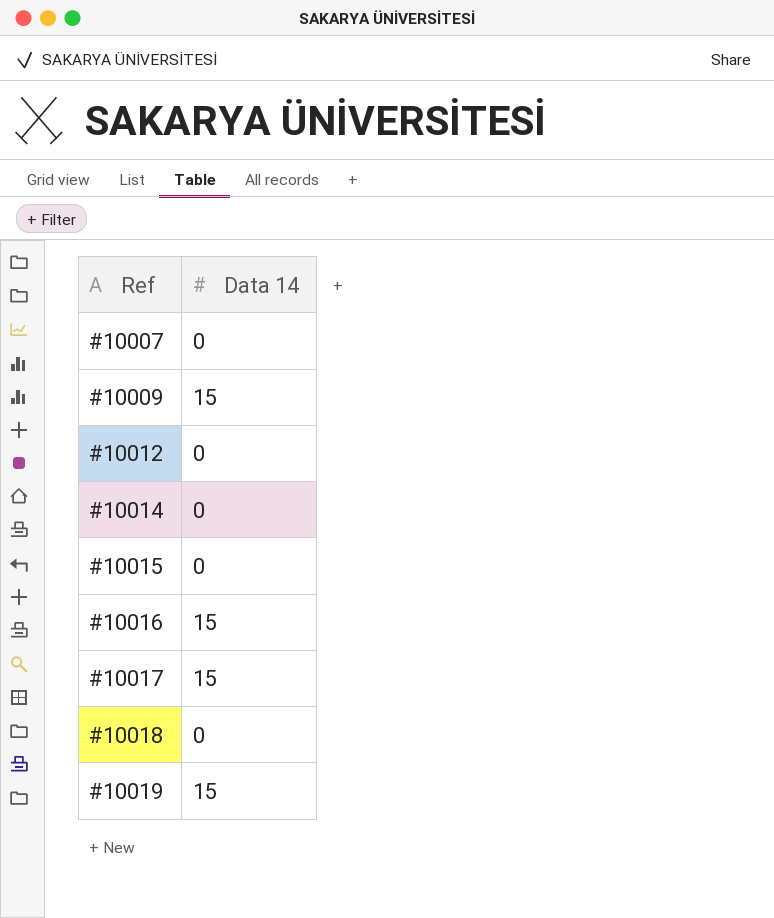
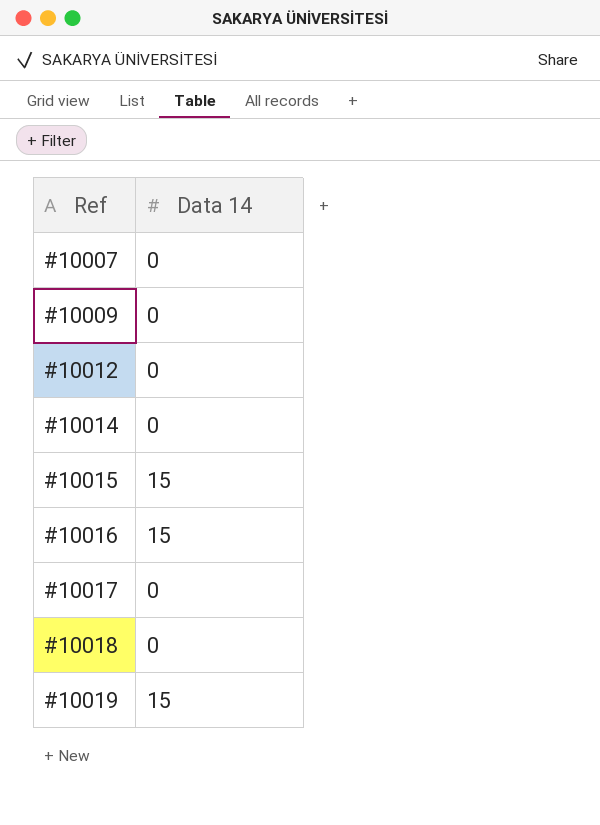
#10009 | Data 14: 15 -> 0
#10015 | Data 14: 0 -> 15
#10017 | Data 14: 15 -> 0

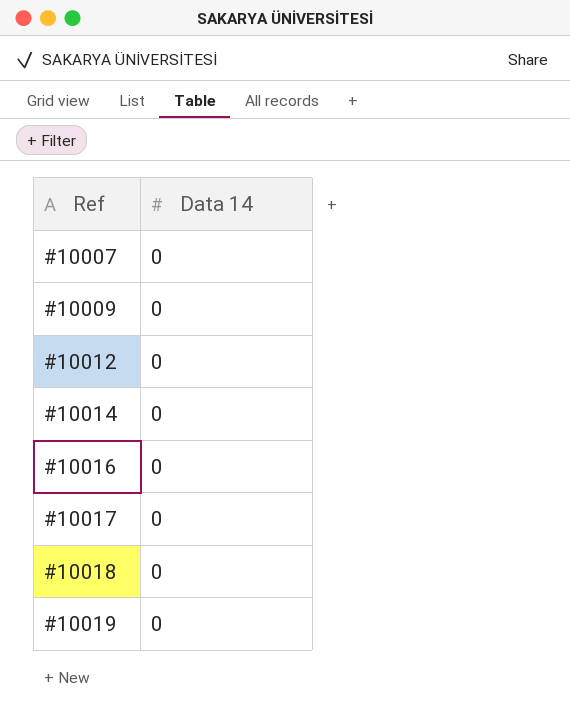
row #10015: 15 -> none
#10016 | Data 14: 15 -> 0
#10019 | Data 14: 15 -> 0

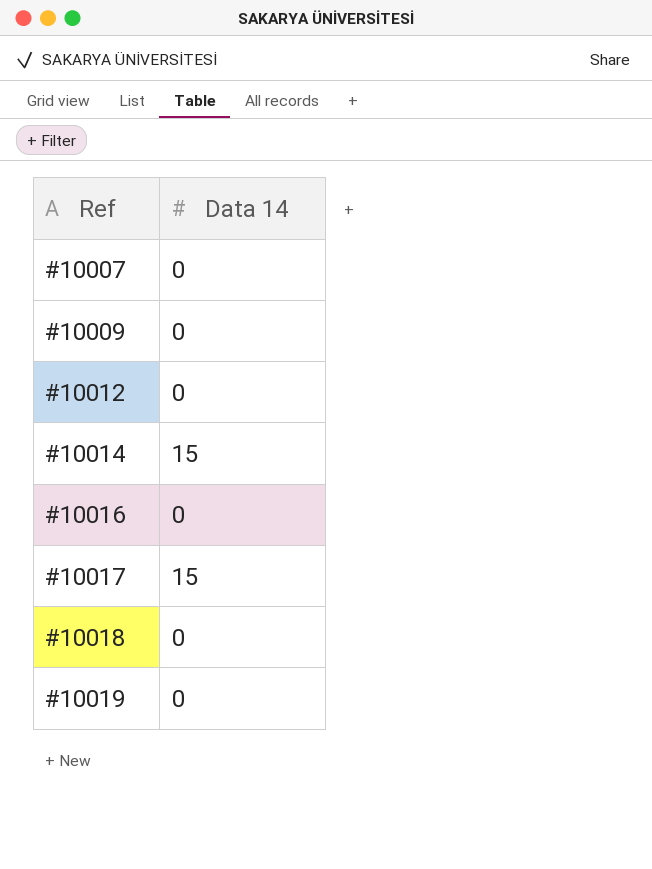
#10014 | Data 14: 0 -> 15
#10017 | Data 14: 0 -> 15

